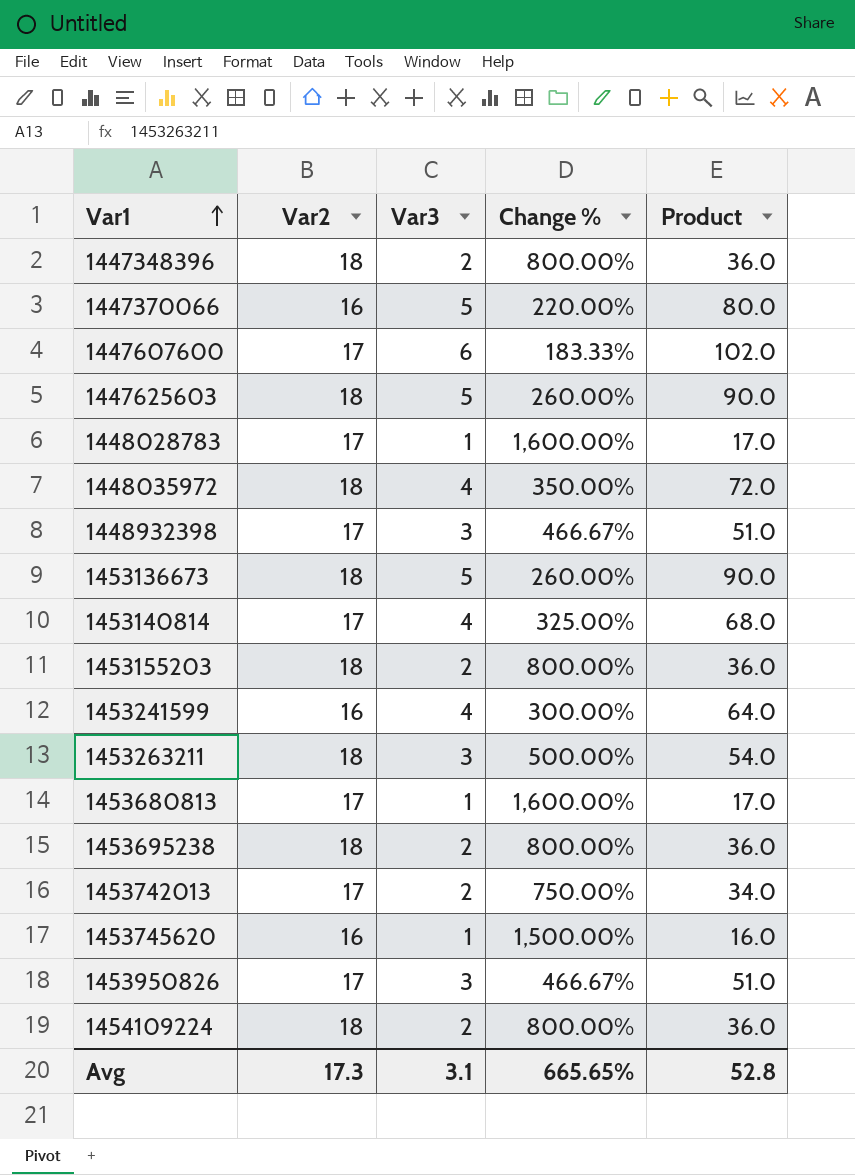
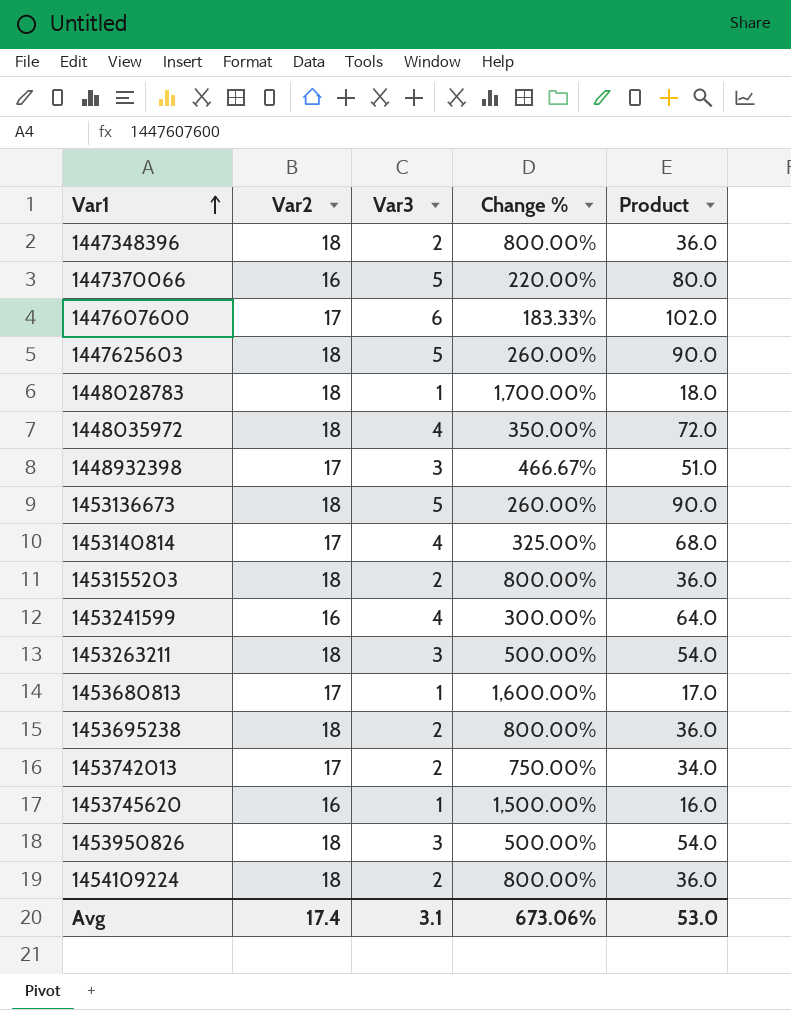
1448028783 | Var2: 17 -> 18
1448028783 | Change %: 1,600.00% -> 1,700.00%
1448028783 | Product: 17.0 -> 18.0
1453950826 | Var2: 17 -> 18
1453950826 | Change %: 466.67% -> 500.00%
1453950826 | Product: 51.0 -> 54.0
Avg | Var2: 17.3 -> 17.4
Avg | Change %: 665.65% -> 673.06%
Avg | Product: 52.8 -> 53.0

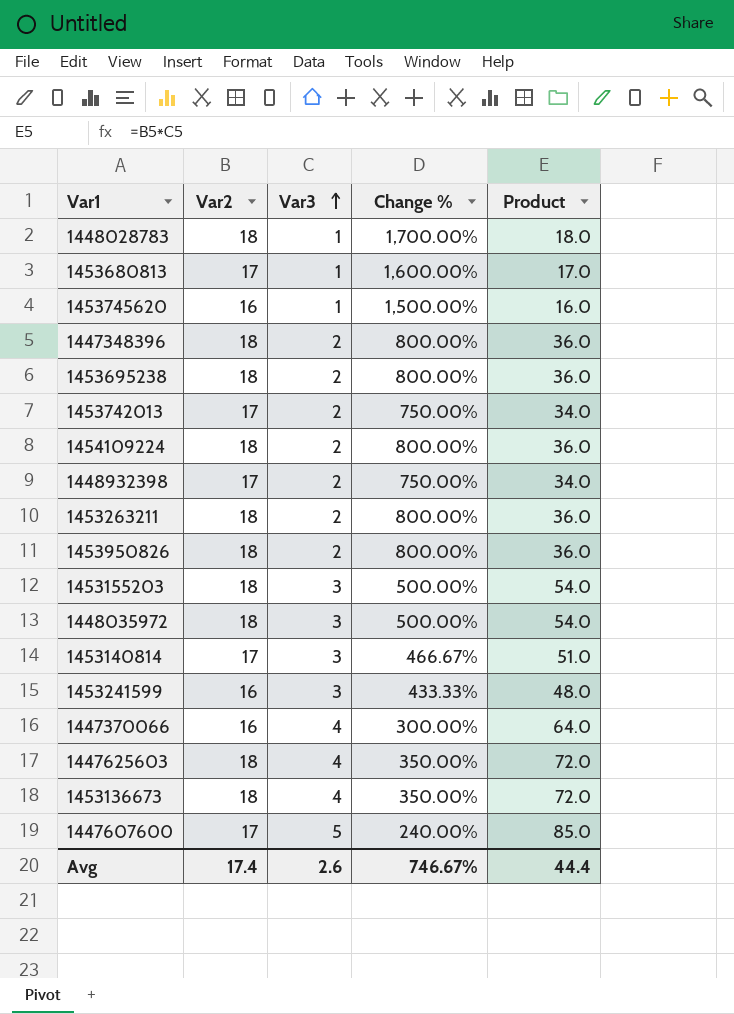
row order: Var1 ascending -> Var3 ascending
1448932398 | Var3: 3 -> 2
1448932398 | Change %: 466.67% -> 750.00%
1448932398 | Product: 51.0 -> 34.0
1453263211 | Var3: 3 -> 2
1453263211 | Change %: 500.00% -> 800.00%
1453263211 | Product: 54.0 -> 36.0
1453950826 | Var3: 3 -> 2
1453950826 | Change %: 500.00% -> 800.00%
1453950826 | Product: 54.0 -> 36.0
1453155203 | Var3: 2 -> 3
1453155203 | Change %: 800.00% -> 500.00%
1453155203 | Product: 36.0 -> 54.0
1448035972 | Var3: 4 -> 3
1448035972 | Change %: 350.00% -> 500.00%
1448035972 | Product: 72.0 -> 54.0
1453140814 | Var3: 4 -> 3
1453140814 | Change %: 325.00% -> 466.67%
1453140814 | Product: 68.0 -> 51.0
1453241599 | Var3: 4 -> 3
1453241599 | Change %: 300.00% -> 433.33%
1453241599 | Product: 64.0 -> 48.0
1447370066 | Var3: 5 -> 4
1447370066 | Change %: 220.00% -> 300.00%
1447370066 | Product: 80.0 -> 64.0
1447625603 | Var3: 5 -> 4
1447625603 | Change %: 260.00% -> 350.00%
1447625603 | Product: 90.0 -> 72.0
1453136673 | Var3: 5 -> 4
1453136673 | Change %: 260.00% -> 350.00%
1453136673 | Product: 90.0 -> 72.0
1447607600 | Var3: 6 -> 5
1447607600 | Change %: 183.33% -> 240.00%
1447607600 | Product: 102.0 -> 85.0
Avg | Var3: 3.1 -> 2.6
Avg | Change %: 673.06% -> 746.67%
Avg | Product: 53.0 -> 44.4

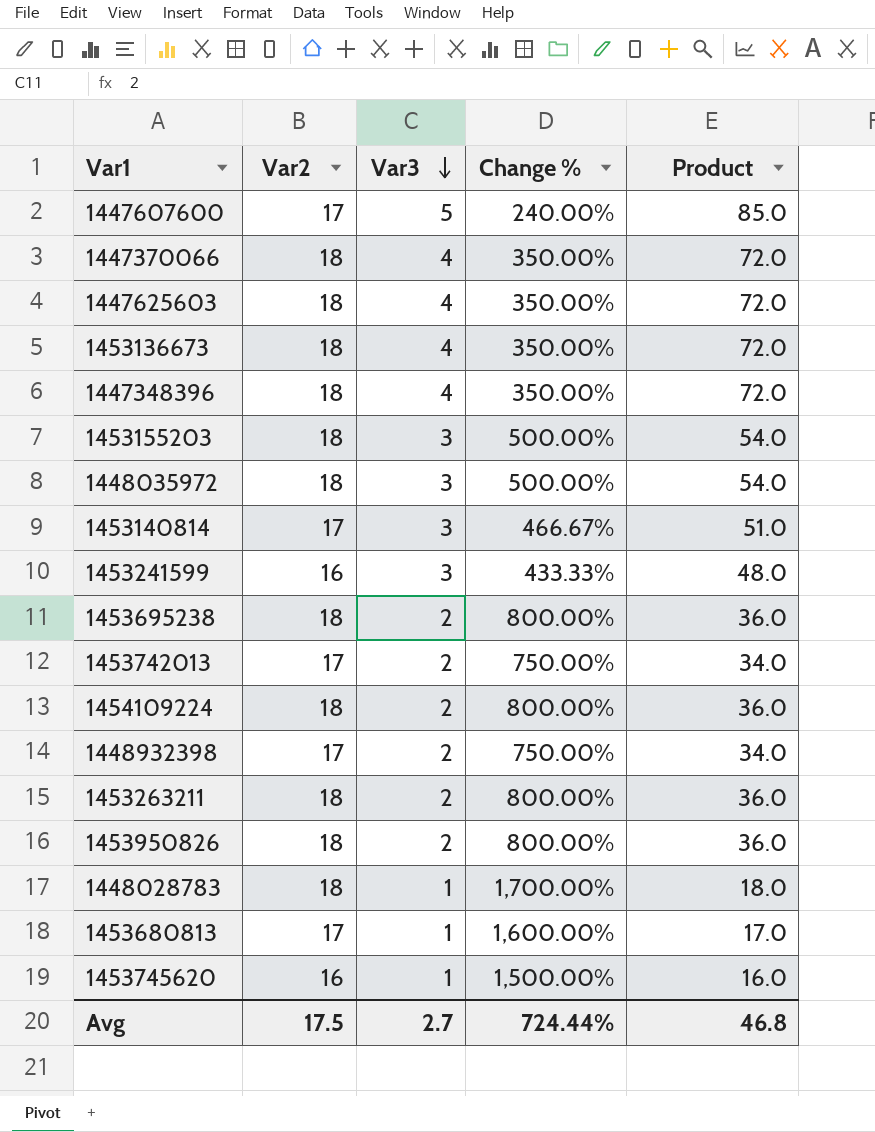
row order: Var3 ascending -> Var3 descending
1447370066 | Var2: 16 -> 18
1447370066 | Change %: 300.00% -> 350.00%
1447370066 | Product: 64.0 -> 72.0
1447348396 | Var3: 2 -> 4
1447348396 | Change %: 800.00% -> 350.00%
1447348396 | Product: 36.0 -> 72.0
Avg | Var2: 17.4 -> 17.5
Avg | Var3: 2.6 -> 2.7
Avg | Change %: 746.67% -> 724.44%
Avg | Product: 44.4 -> 46.8

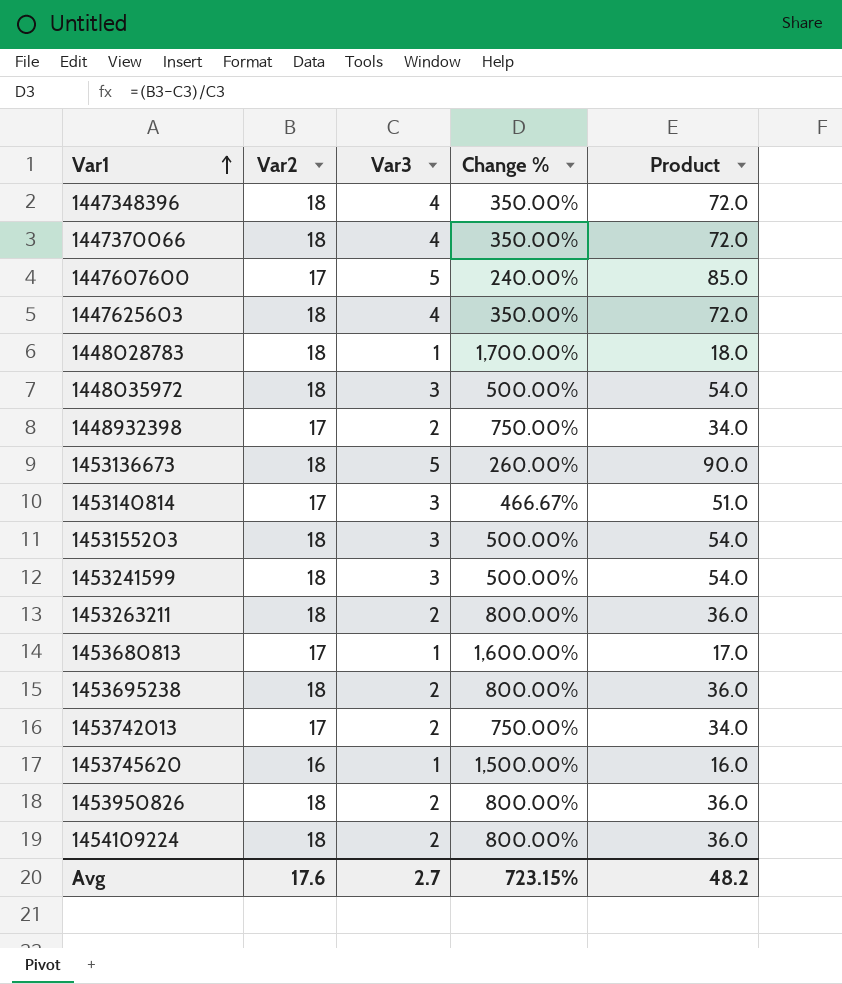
row order: Var3 descending -> Var1 ascending
1453136673 | Var3: 4 -> 5
1453136673 | Change %: 350.00% -> 260.00%
1453136673 | Product: 72.0 -> 90.0
1453241599 | Var2: 16 -> 18
1453241599 | Change %: 433.33% -> 500.00%
1453241599 | Product: 48.0 -> 54.0
Avg | Var2: 17.5 -> 17.6
Avg | Change %: 724.44% -> 723.15%
Avg | Product: 46.8 -> 48.2

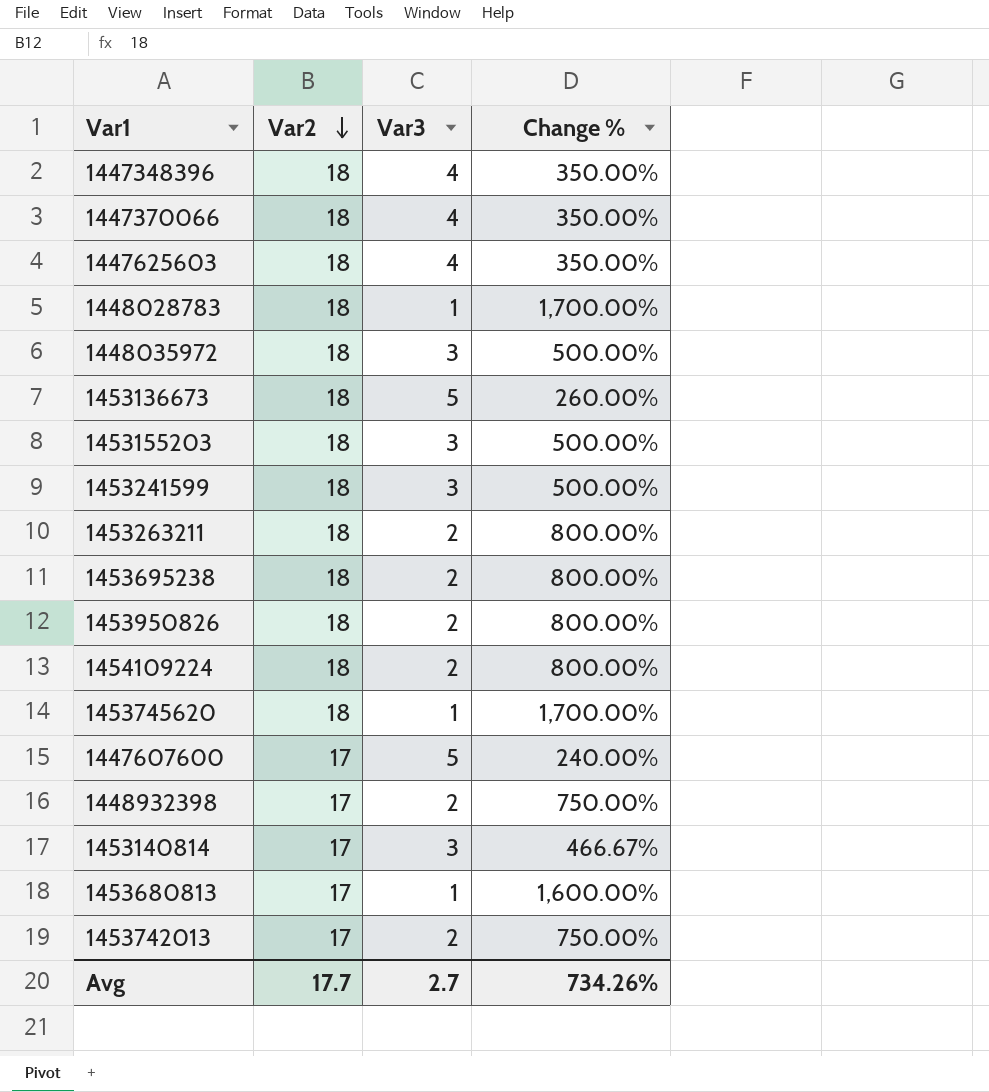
row order: Var1 ascending -> Var2 descending
column Product | formula: [Var2] * [Var3] -> none
1453745620 | Var2: 16 -> 18
1453745620 | Change %: 1,500.00% -> 1,700.00%
Avg | Var2: 17.6 -> 17.7
Avg | Change %: 723.15% -> 734.26%

